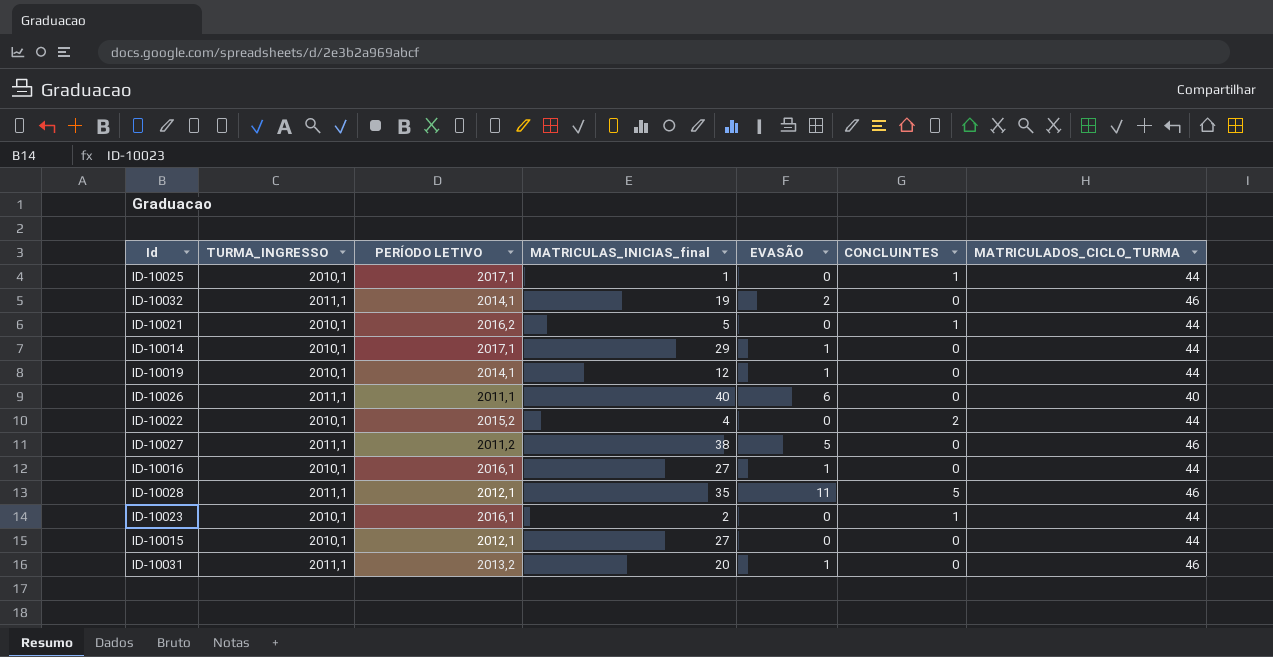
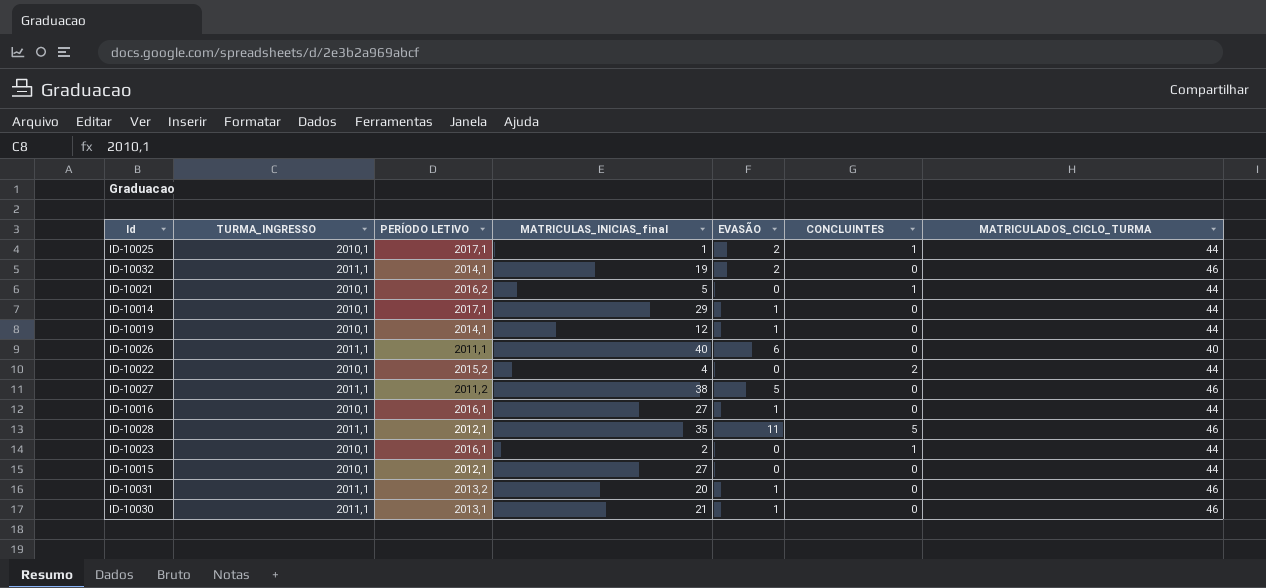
ID-10025 | EVASÃO: 0 -> 2
row ID-10030: none -> 2011,1 | 2013,1 | 21 | 1 | 0 | 46

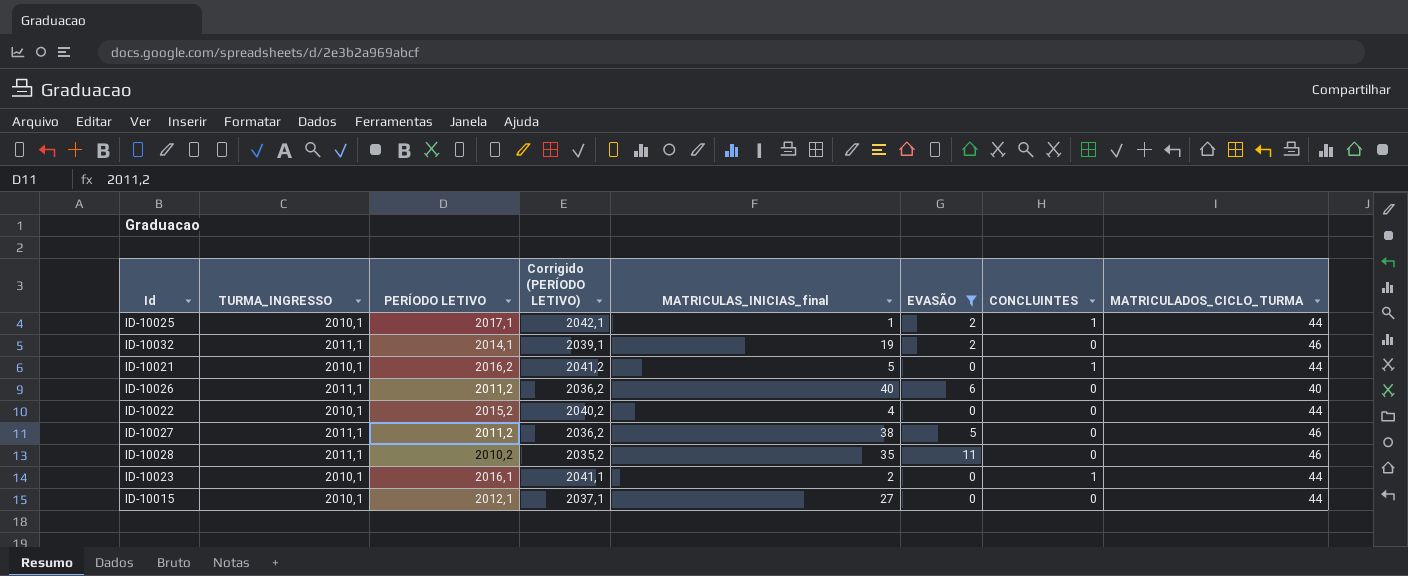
filter: none -> EVASÃO != 1
column Corrigido (PERÍODO LETIVO) | formula: none -> [PERÍODO LETIVO] + 25
ID-10026 | PERÍODO LETIVO: 2011,1 -> 2011,2
ID-10022 | CONCLUINTES: 2 -> 0
ID-10028 | PERÍODO LETIVO: 2012,1 -> 2010,2
ID-10028 | CONCLUINTES: 5 -> 0

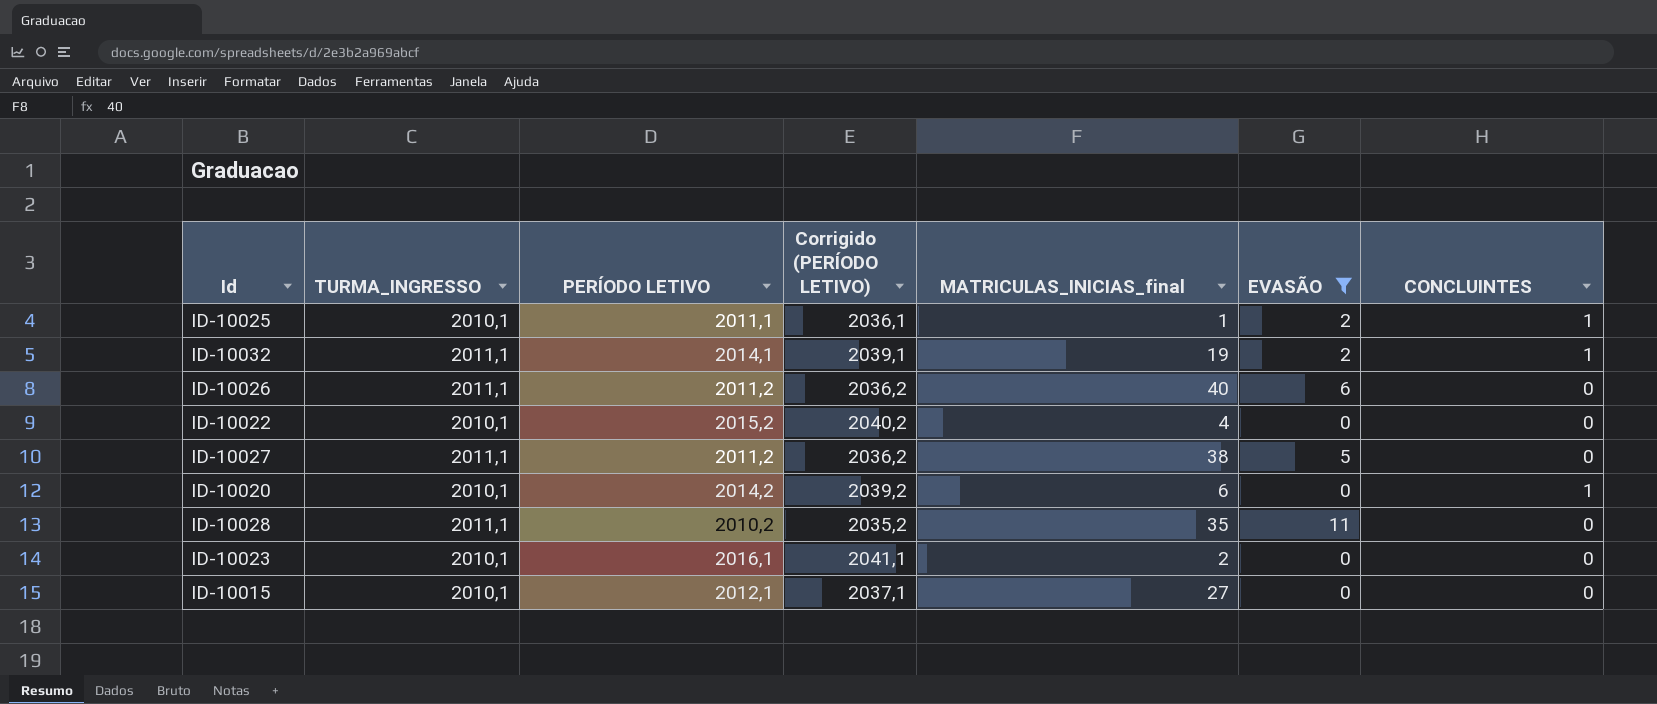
column MATRICULADOS_CICLO_TURMA | position: 8 -> none
row ID-10021: 2010,1 | 2016,2 | 2041,2 | 5 | 0 | 1 | 44 -> none
ID-10025 | PERÍODO LETIVO: 2017,1 -> 2011,1
ID-10025 | Corrigido (PERÍODO LETIVO): 2042,1 -> 2036,1
ID-10032 | CONCLUINTES: 0 -> 1
row ID-10020: none -> 2010,1 | 2014,2 | 2039,2 | 6 | 0 | 1
ID-10023 | CONCLUINTES: 1 -> 0

